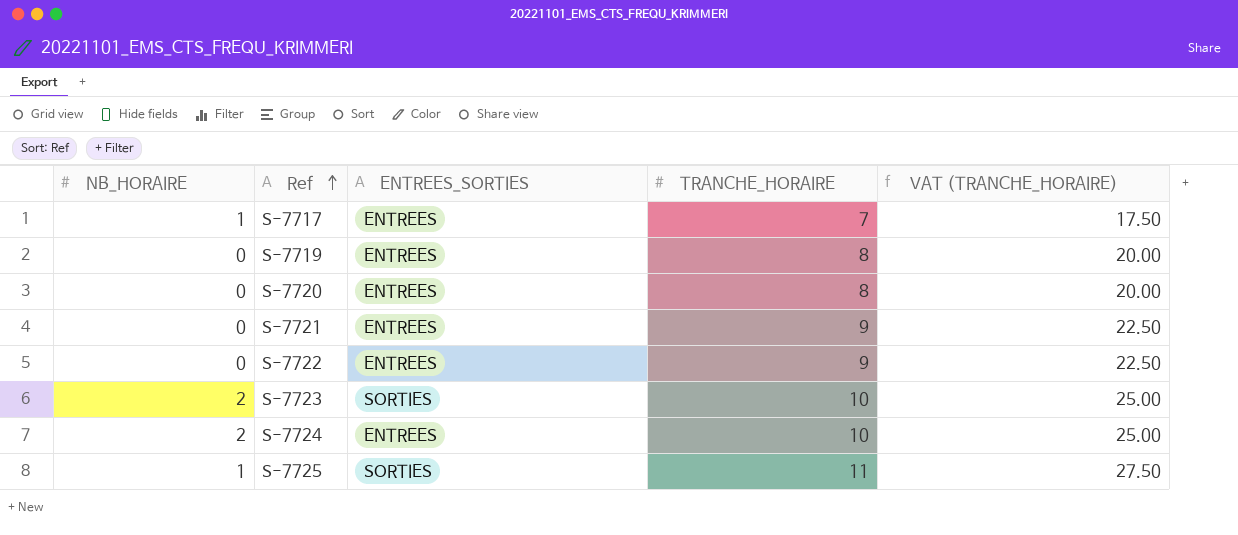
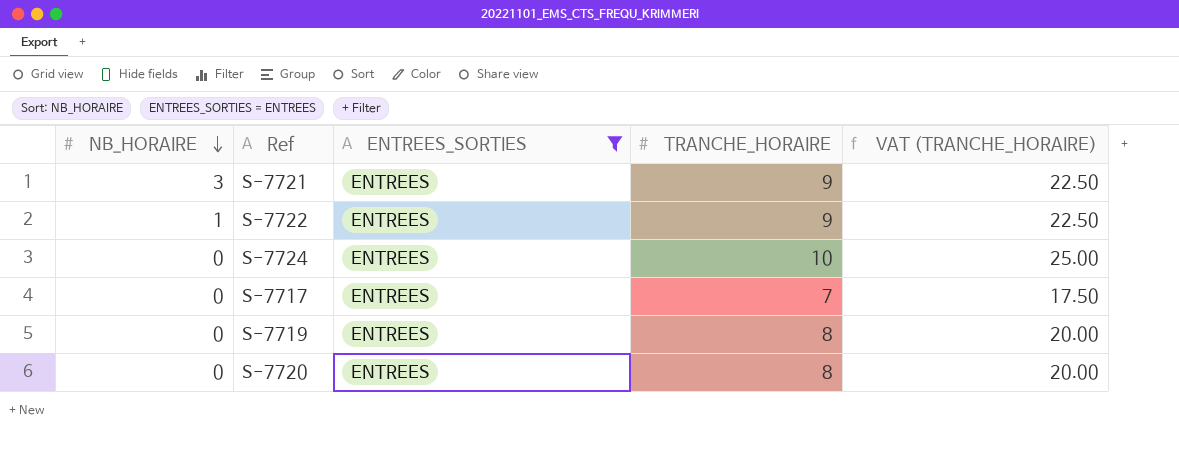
filter: none -> ENTREES_SORTIES = ENTREES
row order: Ref ascending -> NB_HORAIRE descending
S-7721 | NB_HORAIRE: 0 -> 3
S-7722 | NB_HORAIRE: 0 -> 1
S-7724 | NB_HORAIRE: 2 -> 0
S-7717 | NB_HORAIRE: 1 -> 0

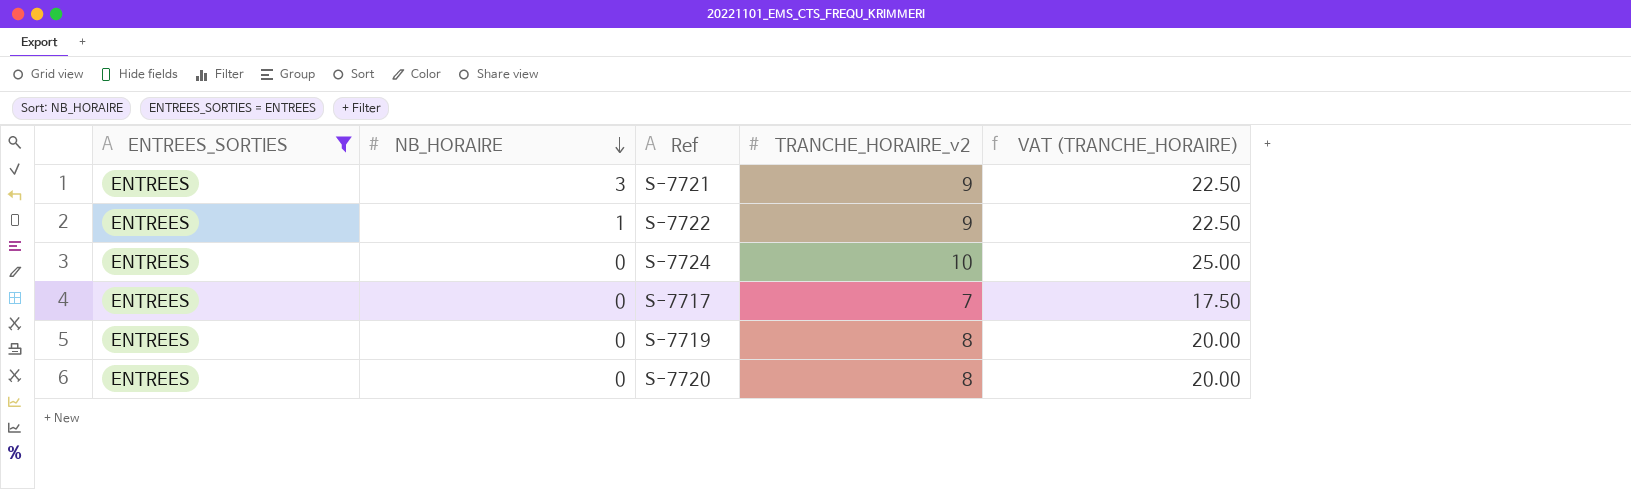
column ENTREES_SORTIES | position: 3 -> 1
column name: TRANCHE_HORAIRE -> TRANCHE_HORAIRE_v2

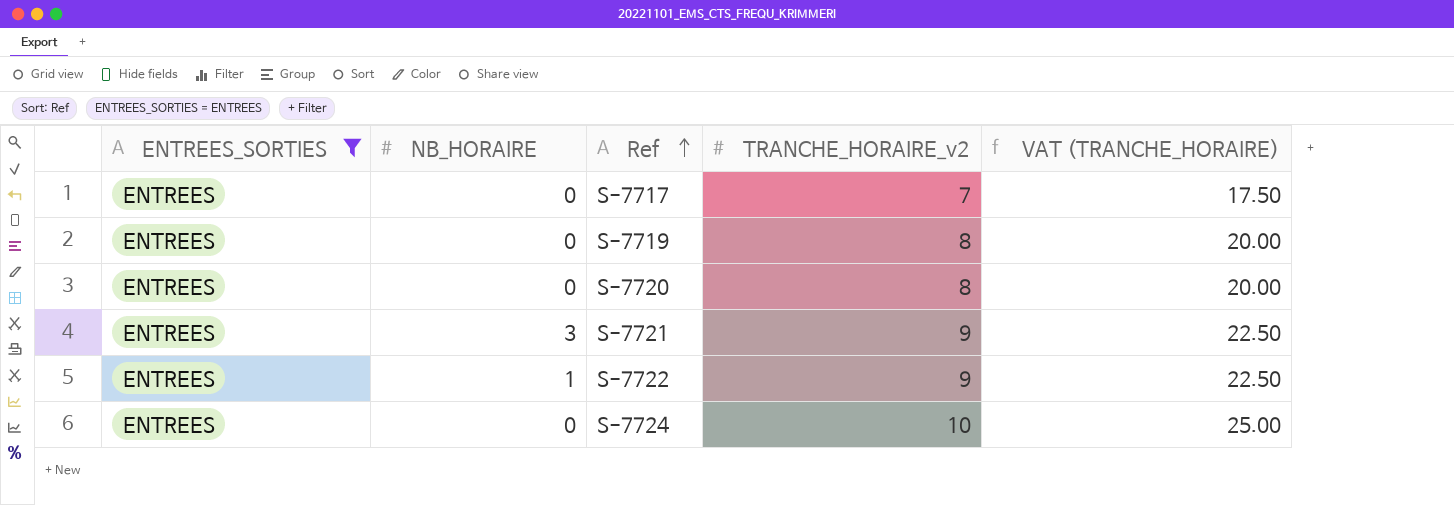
row order: NB_HORAIRE descending -> Ref ascending

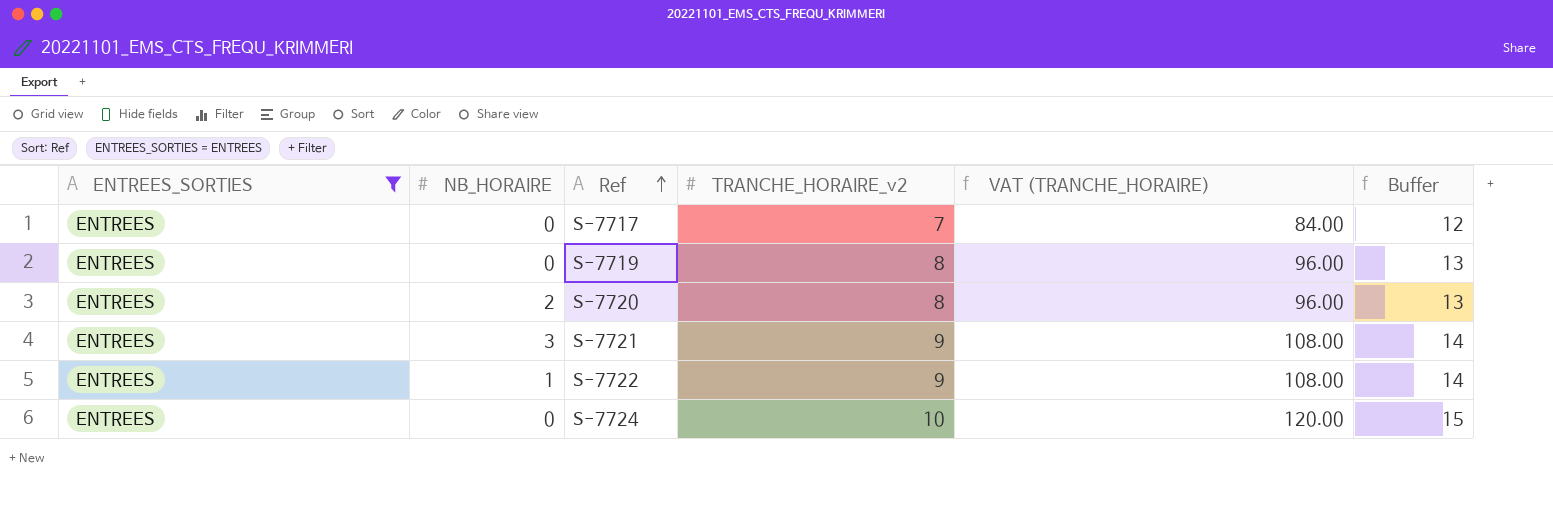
column VAT (TRANCHE_HORAIRE) | formula: [TRANCHE_HORAIRE_v2] * 2.5 -> [TRANCHE_HORAIRE_v2] * 12
column Buffer | formula: none -> [TRANCHE_HORAIRE_v2] + 5
S-7720 | NB_HORAIRE: 0 -> 2

